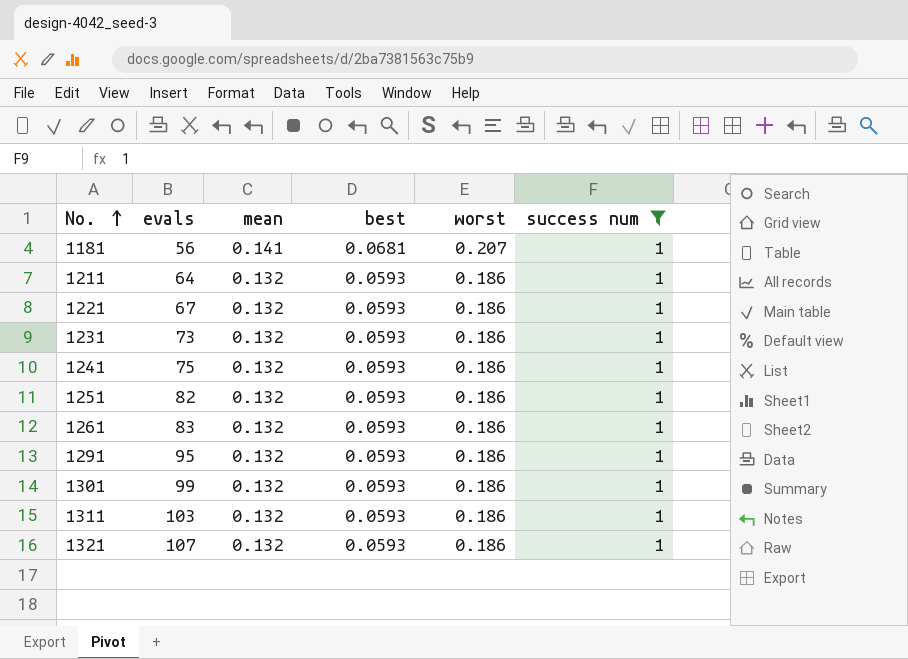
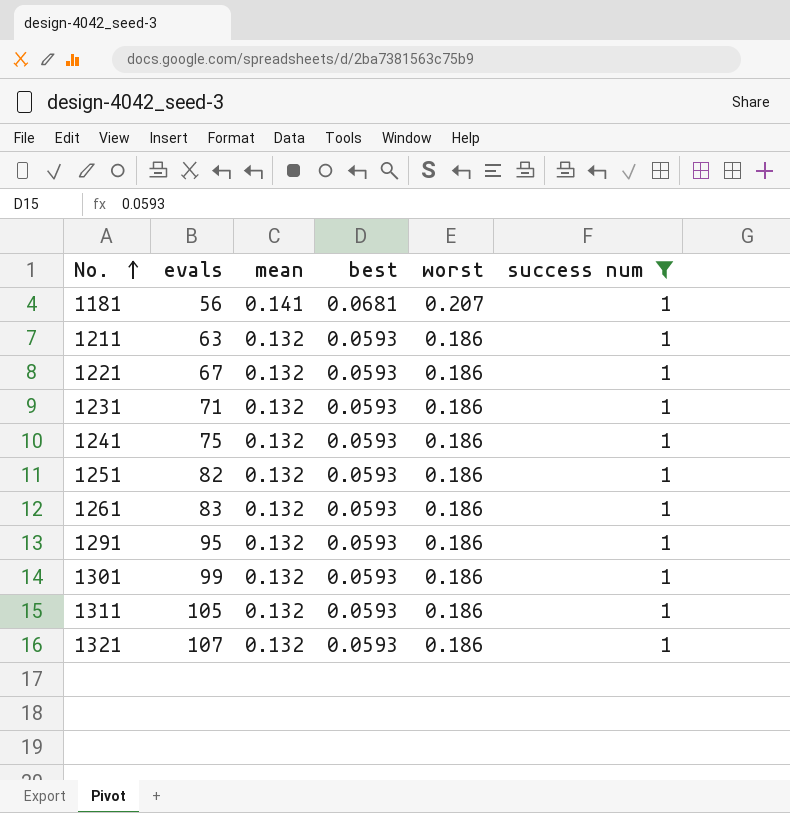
1211 | evals: 64 -> 63
1231 | evals: 73 -> 71
1311 | evals: 103 -> 105

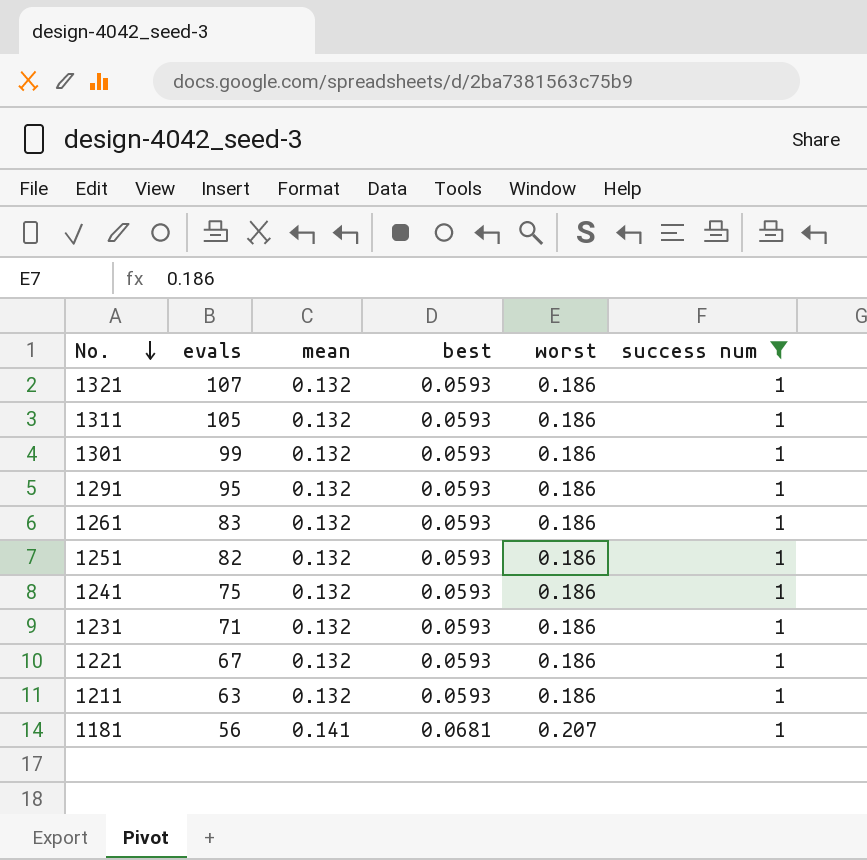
row order: No. ascending -> No. descending

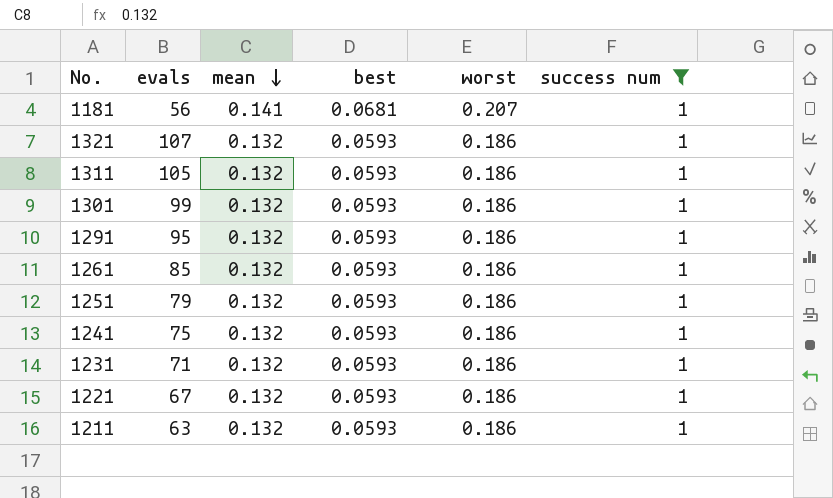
row order: No. descending -> mean descending
1261 | evals: 83 -> 85
1251 | evals: 82 -> 79

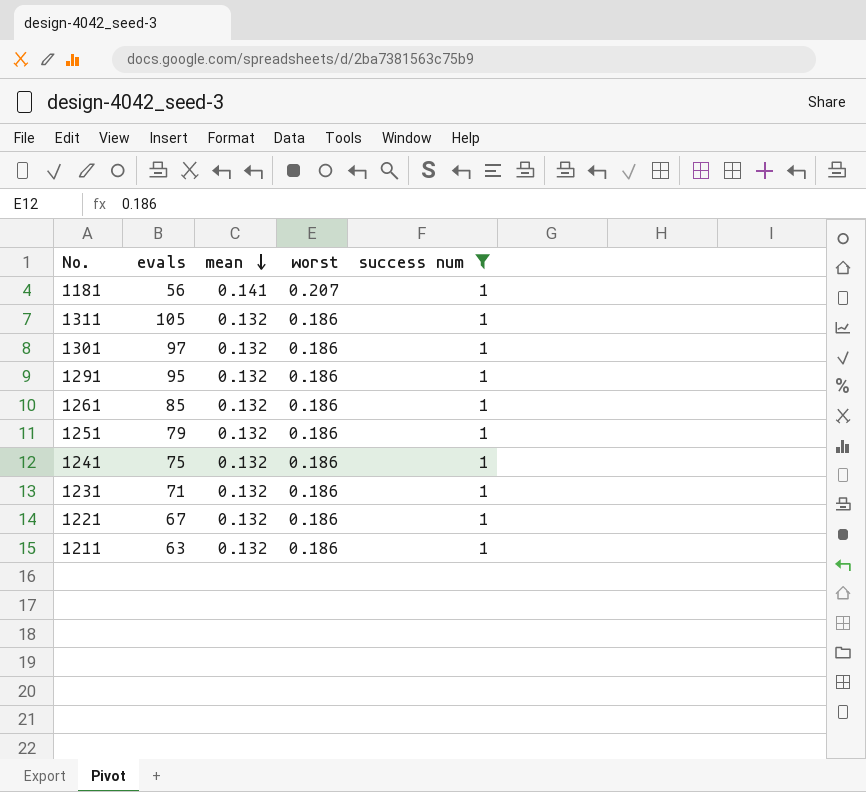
column best | position: 4 -> none
row 1321: 107 | 0.132 | 0.0593 | 0.186 | 1 -> none
1301 | evals: 99 -> 97

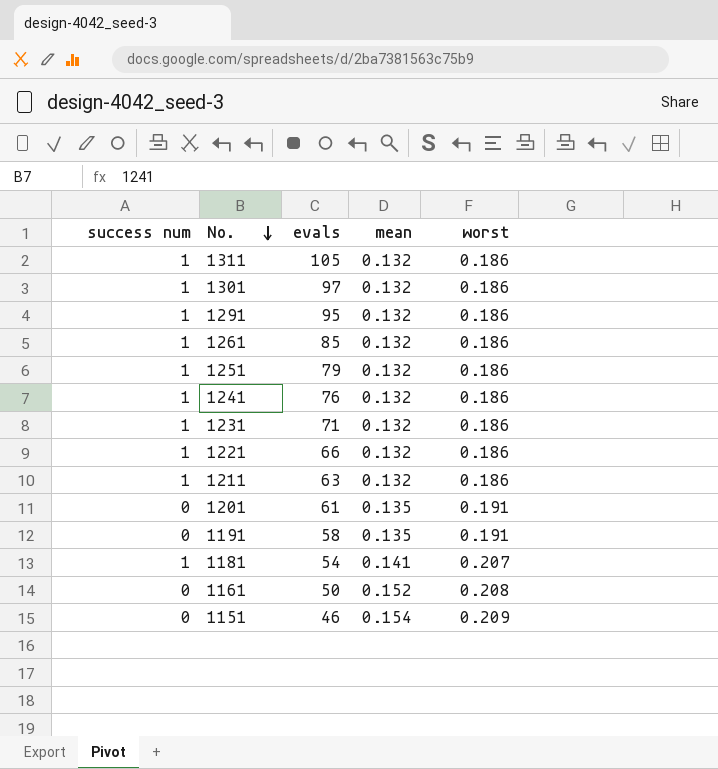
filter: success num = 1 -> none
row order: mean descending -> No. descending
column success num | position: 5 -> 1
1241 | evals: 75 -> 76
1221 | evals: 67 -> 66
1181 | evals: 56 -> 54

